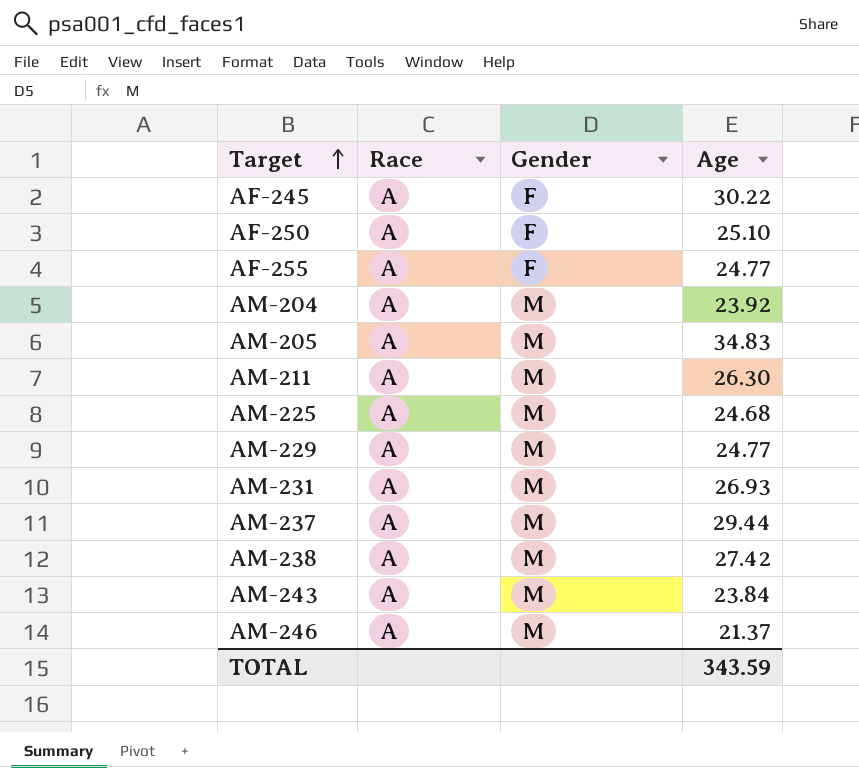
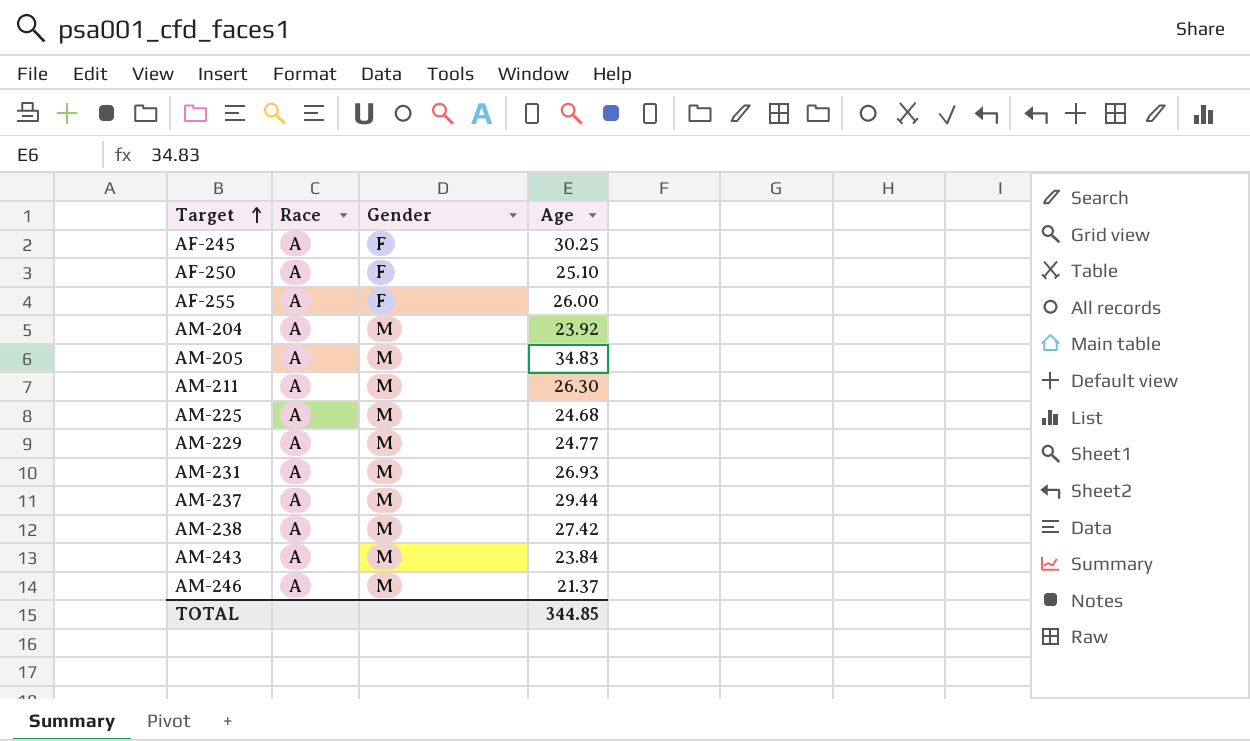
AF-245 | Age: 30.22 -> 30.25
AF-255 | Age: 24.77 -> 26.00
TOTAL | Age: 343.59 -> 344.85

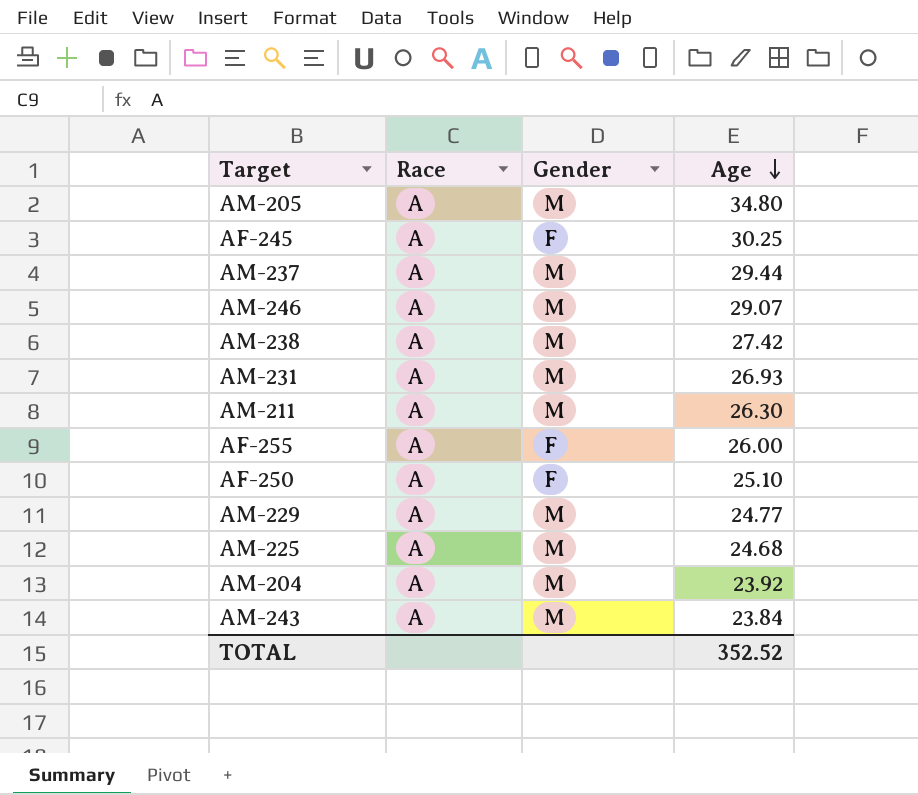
row order: Target ascending -> Age descending
AM-205 | Age: 34.83 -> 34.80
AM-246 | Age: 21.37 -> 29.07
TOTAL | Age: 344.85 -> 352.52

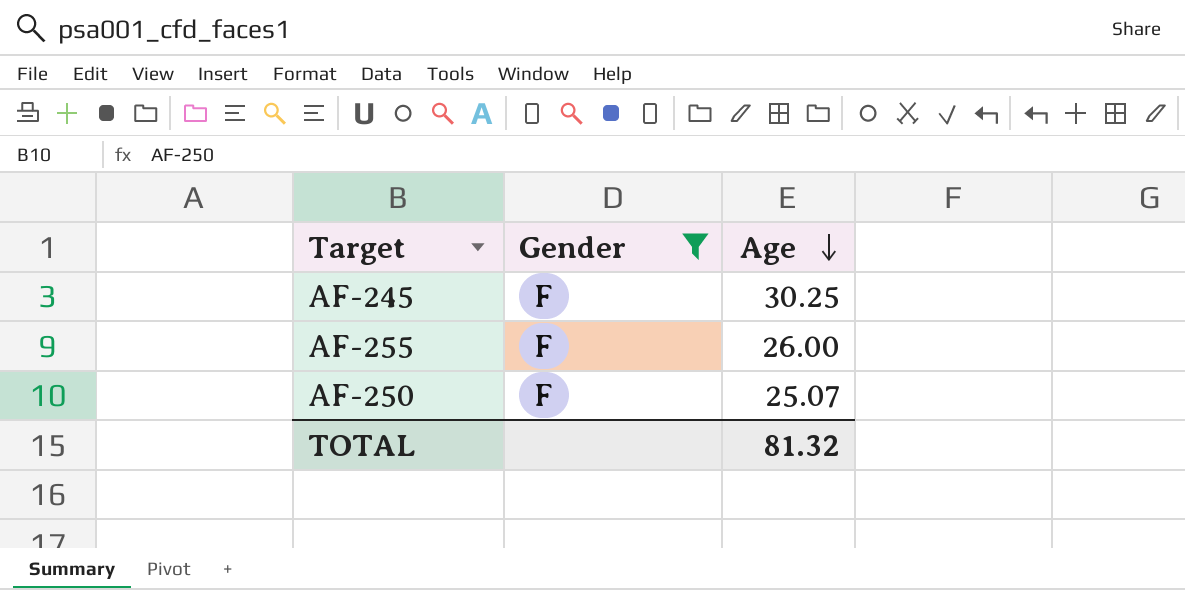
filter: none -> Gender = F
column Race | position: 2 -> none
AF-250 | Age: 25.10 -> 25.07
TOTAL | Age: 352.52 -> 81.32

